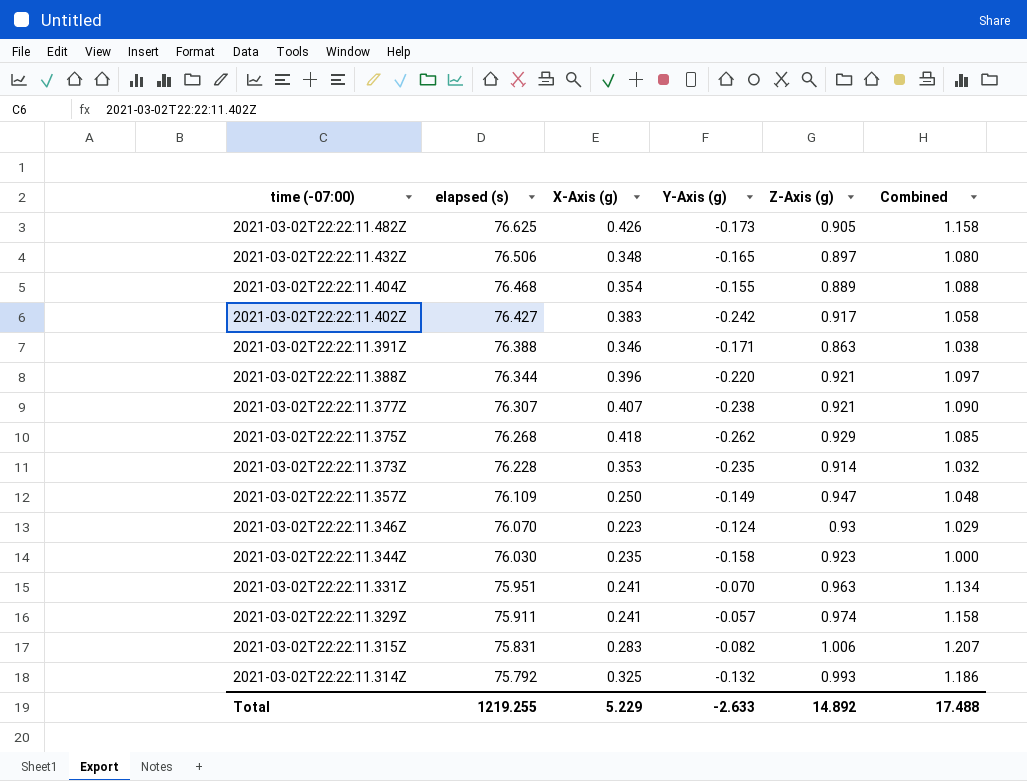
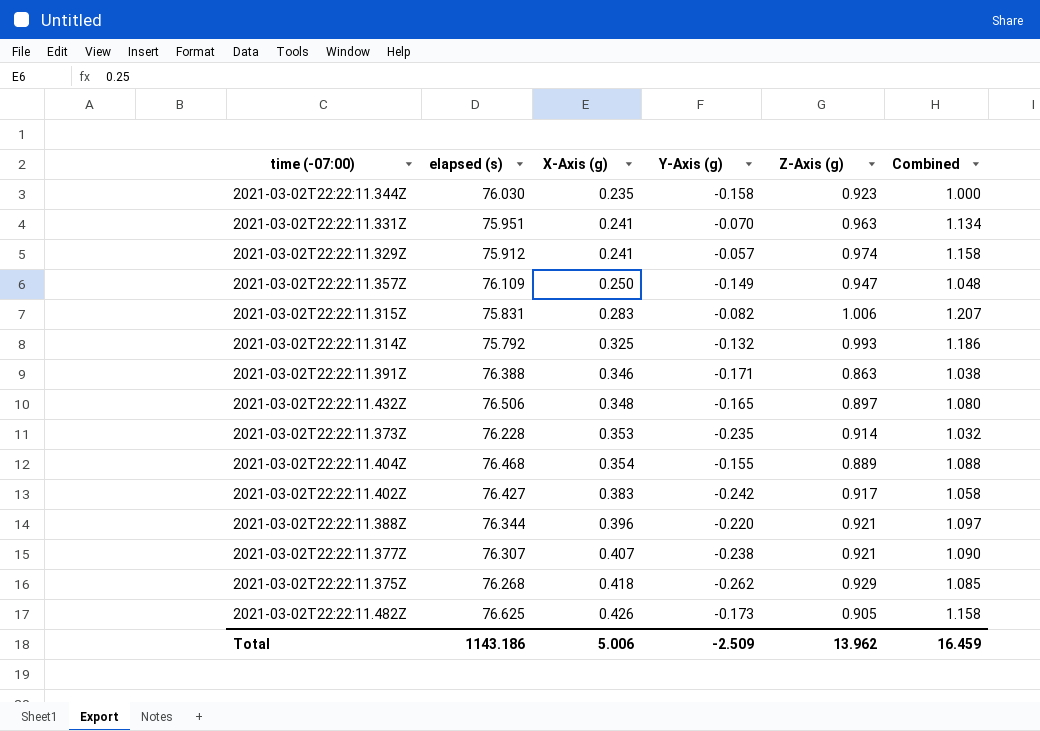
row order: time (-07:00) descending -> X-Axis (g) ascending
row 2021-03-02T22:22:11.346Z: 76.070 | 0.223 | -0.124 | 0.93 | 1.029 -> none
2021-03-02T22:22:11.329Z | elapsed (s): 75.911 -> 75.912
Total | elapsed (s): 1219.255 -> 1143.186
Total | X-Axis (g): 5.229 -> 5.006
Total | Y-Axis (g): -2.633 -> -2.509
Total | Z-Axis (g): 14.892 -> 13.962
Total | Combined: 17.488 -> 16.459

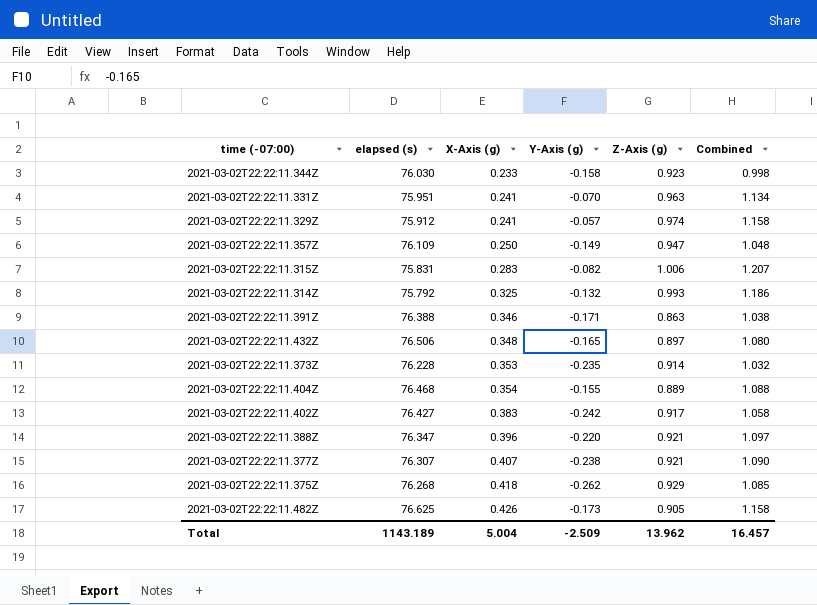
2021-03-02T22:22:11.344Z | X-Axis (g): 0.235 -> 0.233
2021-03-02T22:22:11.344Z | Combined: 1.000 -> 0.998
2021-03-02T22:22:11.388Z | elapsed (s): 76.344 -> 76.347
Total | elapsed (s): 1143.186 -> 1143.189
Total | X-Axis (g): 5.006 -> 5.004
Total | Combined: 16.459 -> 16.457

